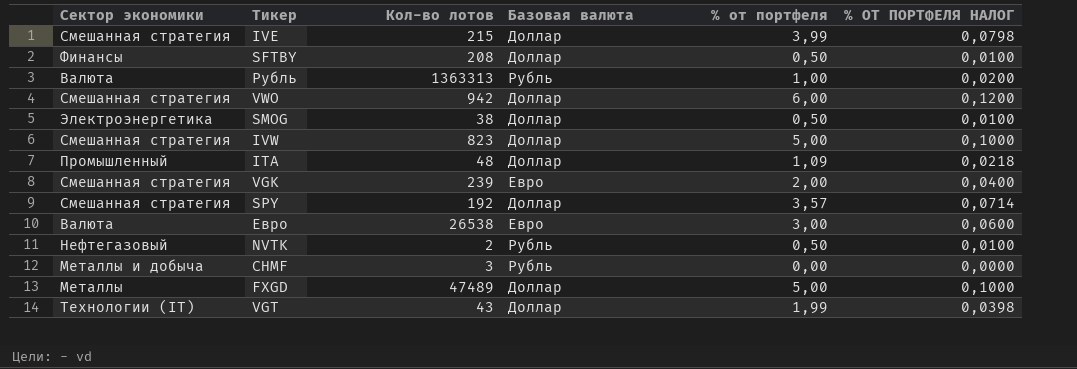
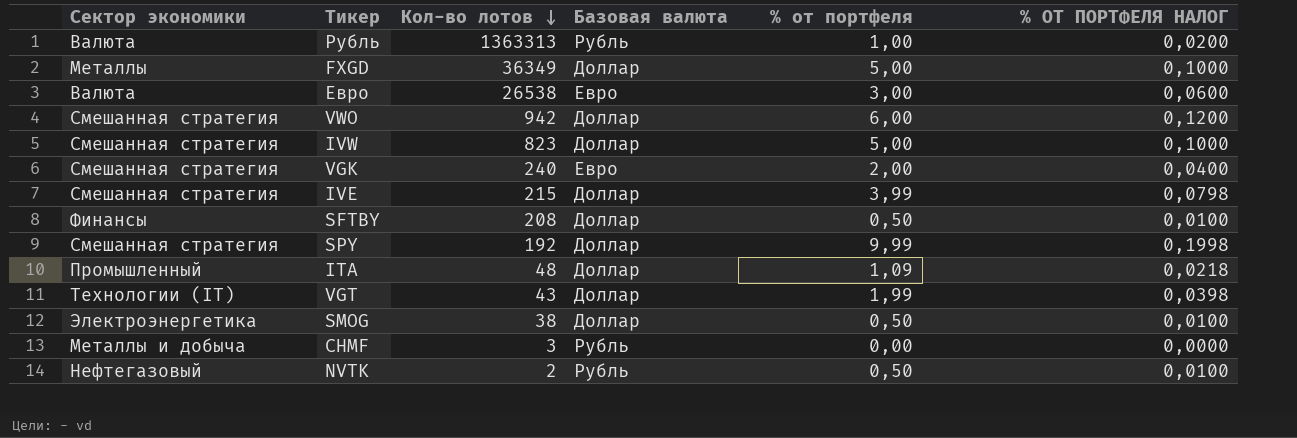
row order: none -> Кол-во лотов descending
FXGD | Кол-во лотов: 47489 -> 36349
VGK | Кол-во лотов: 239 -> 240
SPY | % от портфеля: 3,57 -> 9,99
SPY | % ОТ ПОРТФЕЛЯ НАЛОГ: 0,0714 -> 0,1998

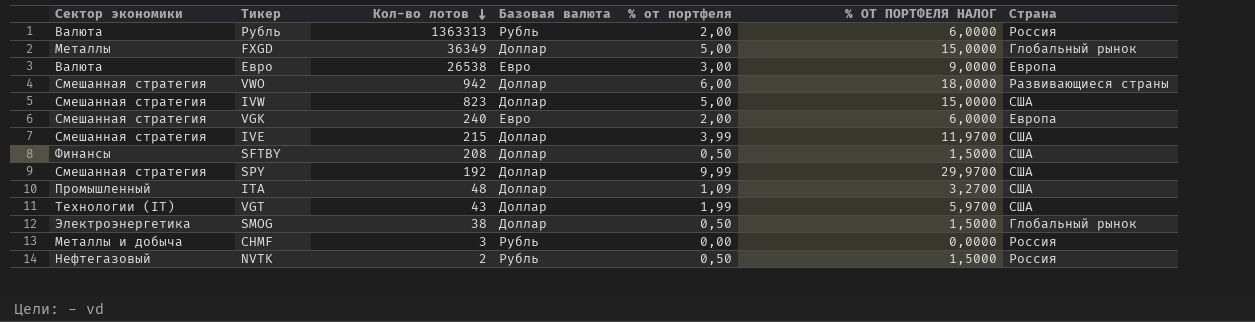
column % ОТ ПОРТФЕЛЯ НАЛОГ | formula: [% от портфеля] * 0,02 -> [% от портфеля] * 3
column Страна | position: none -> 7
Рубль | % от портфеля: 1,00 -> 2,00

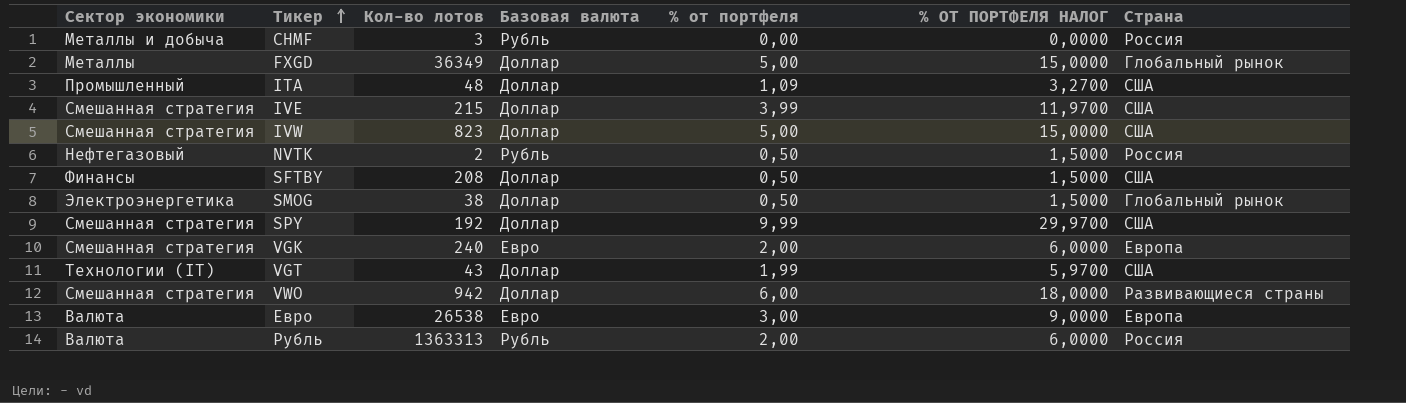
row order: Кол-во лотов descending -> Тикер ascending

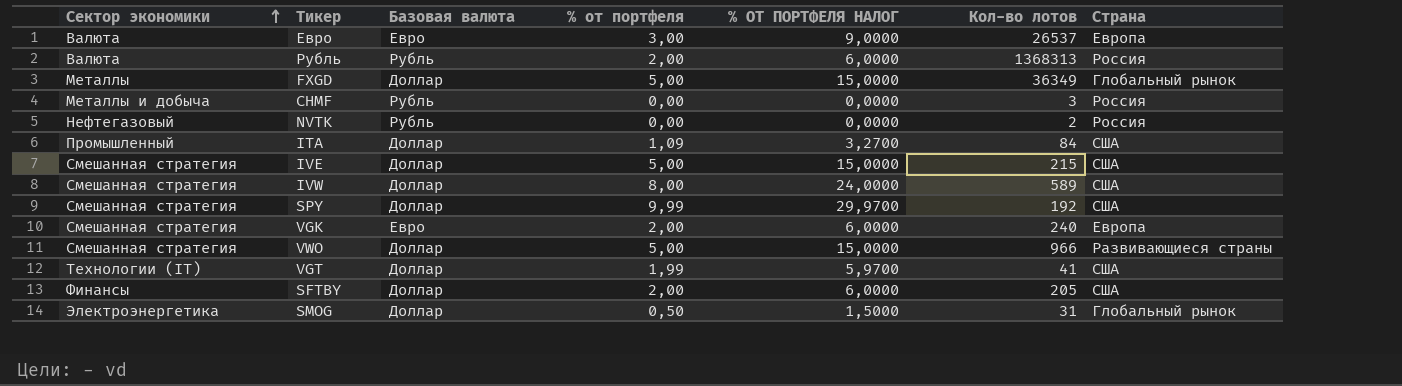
row order: Тикер ascending -> Сектор экономики ascending
column Кол-во лотов | position: 3 -> 6
Евро | Кол-во лотов: 26538 -> 26537
Рубль | Кол-во лотов: 1363313 -> 1368313
NVTK | % от портфеля: 0,50 -> 0,00
NVTK | % ОТ ПОРТФЕЛЯ НАЛОГ: 1,5000 -> 0,0000
ITA | Кол-во лотов: 48 -> 84
IVE | % от портфеля: 3,99 -> 5,00
IVE | % ОТ ПОРТФЕЛЯ НАЛОГ: 11,9700 -> 15,0000
IVW | % от портфеля: 5,00 -> 8,00
IVW | % ОТ ПОРТФЕЛЯ НАЛОГ: 15,0000 -> 24,0000
IVW | Кол-во лотов: 823 -> 589
VWO | % от портфеля: 6,00 -> 5,00
VWO | % ОТ ПОРТФЕЛЯ НАЛОГ: 18,0000 -> 15,0000
VWO | Кол-во лотов: 942 -> 966
VGT | Кол-во лотов: 43 -> 41
SFTBY | % от портфеля: 0,50 -> 2,00
SFTBY | % ОТ ПОРТФЕЛЯ НАЛОГ: 1,5000 -> 6,0000
SFTBY | Кол-во лотов: 208 -> 205
SMOG | Кол-во лотов: 38 -> 31

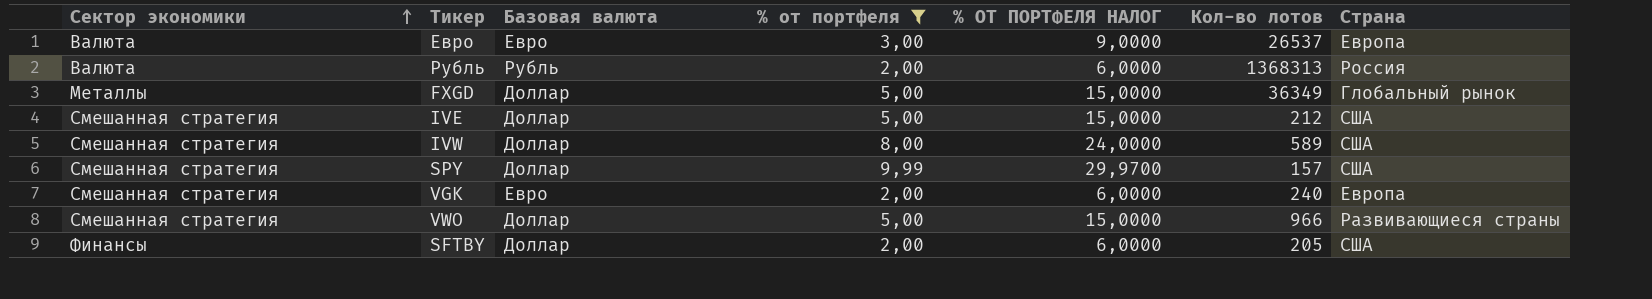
filter: none -> % от портфеля >= 2,00
IVE | Кол-во лотов: 215 -> 212
SPY | Кол-во лотов: 192 -> 157

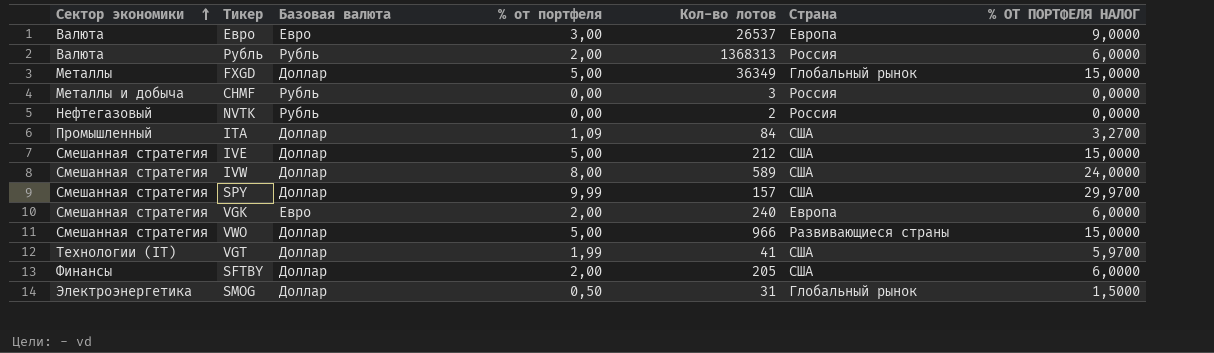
filter: % от портфеля >= 2,00 -> none
column % ОТ ПОРТФЕЛЯ НАЛОГ | position: 5 -> 7

